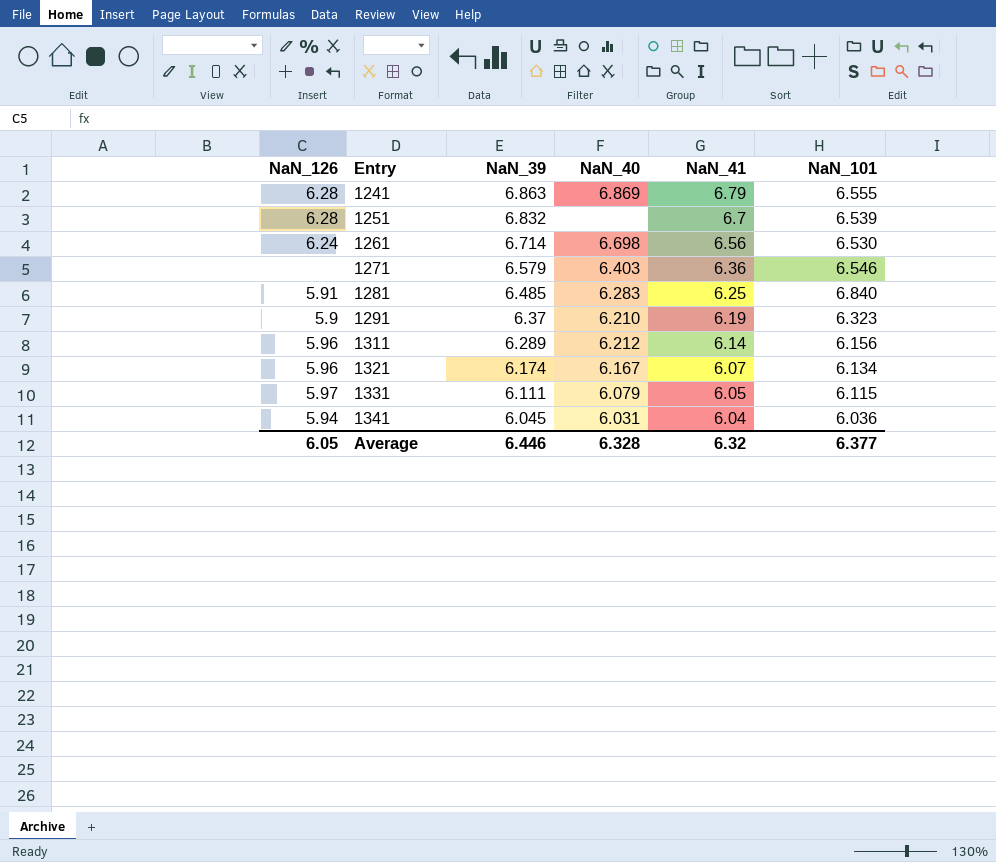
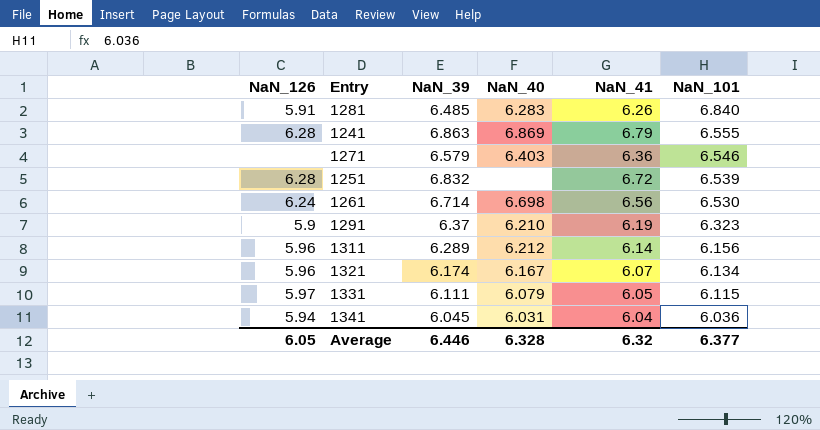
row order: Entry ascending -> NaN_101 descending
1281 | NaN_41: 6.25 -> 6.26
1251 | NaN_41: 6.7 -> 6.72

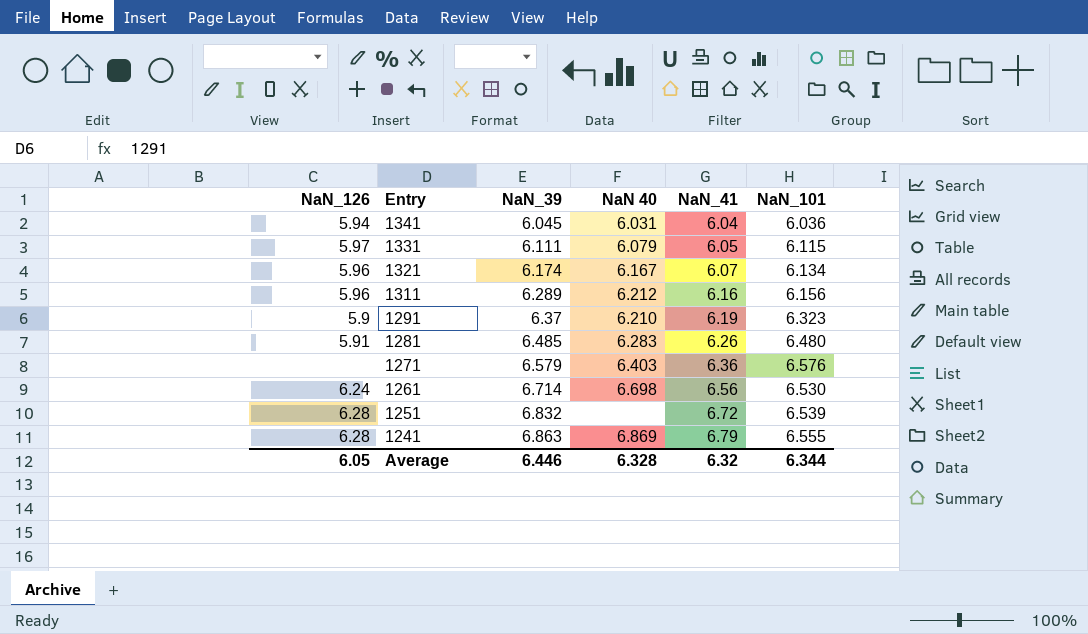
row order: NaN_101 descending -> Entry descending
column name: NaN_40 -> NaN 40
1311 | NaN_41: 6.14 -> 6.16
1281 | NaN_101: 6.840 -> 6.480
1271 | NaN_101: 6.546 -> 6.576
Average | NaN_101: 6.377 -> 6.344

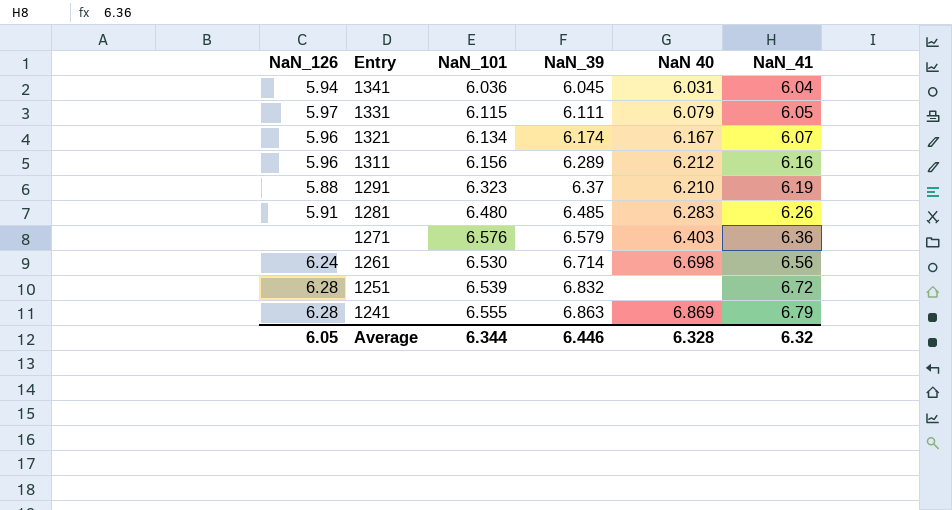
column NaN_101 | position: 6 -> 3
1291 | NaN_126: 5.9 -> 5.88

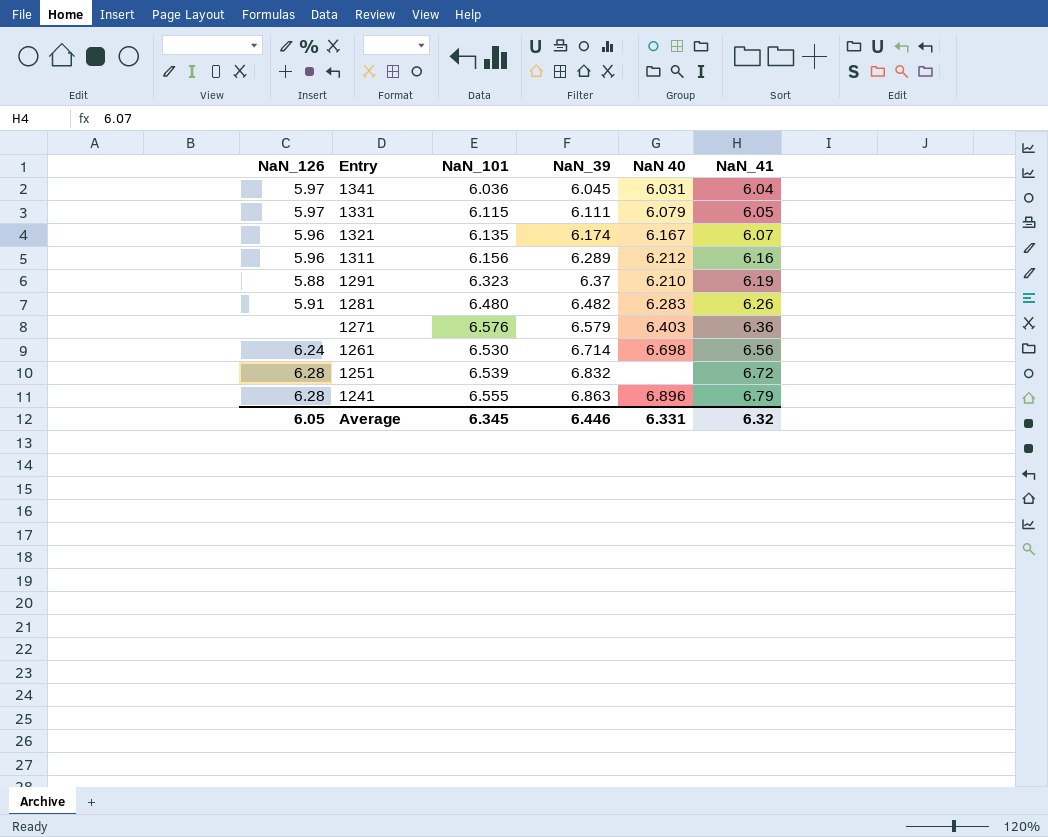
1341 | NaN_126: 5.94 -> 5.97
1321 | NaN_101: 6.134 -> 6.135
1281 | NaN_39: 6.485 -> 6.482
1241 | NaN 40: 6.869 -> 6.896
Average | NaN_101: 6.344 -> 6.345
Average | NaN 40: 6.328 -> 6.331

